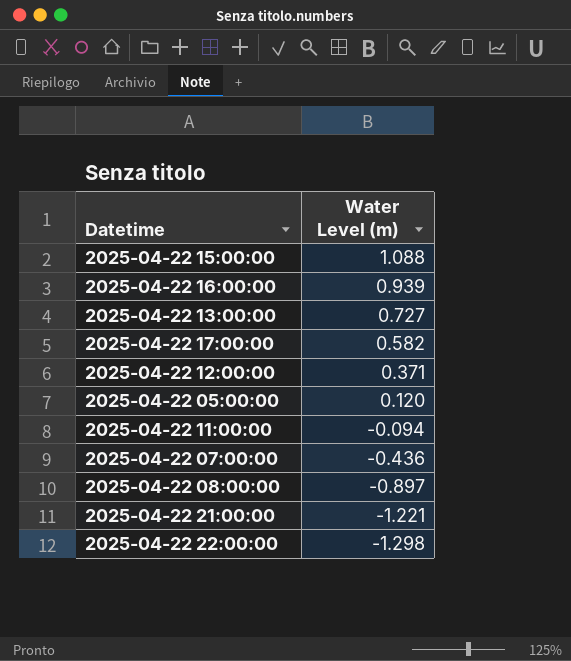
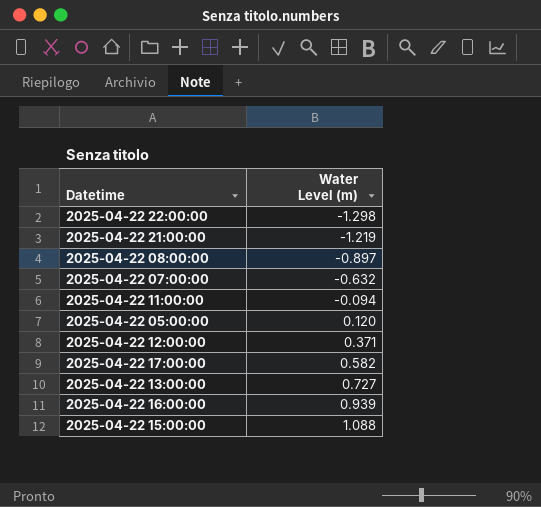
row order: Water Level (m) descending -> Water Level (m) ascending
2025-04-22 21:00:00 | Water Level (m): -1.221 -> -1.219
2025-04-22 07:00:00 | Water Level (m): -0.436 -> -0.632

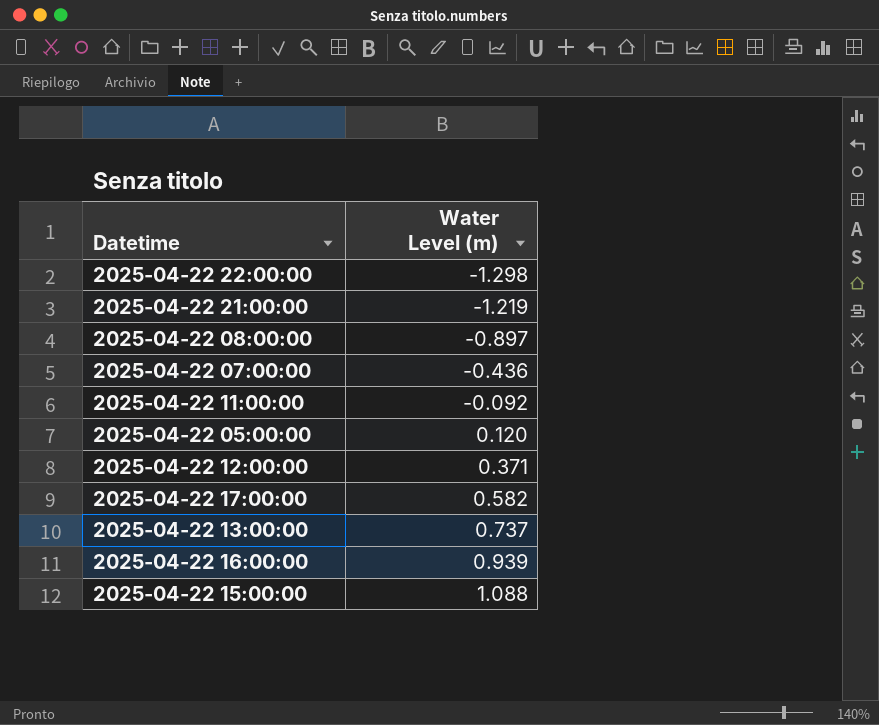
2025-04-22 07:00:00 | Water Level (m): -0.632 -> -0.436
2025-04-22 11:00:00 | Water Level (m): -0.094 -> -0.092
2025-04-22 13:00:00 | Water Level (m): 0.727 -> 0.737

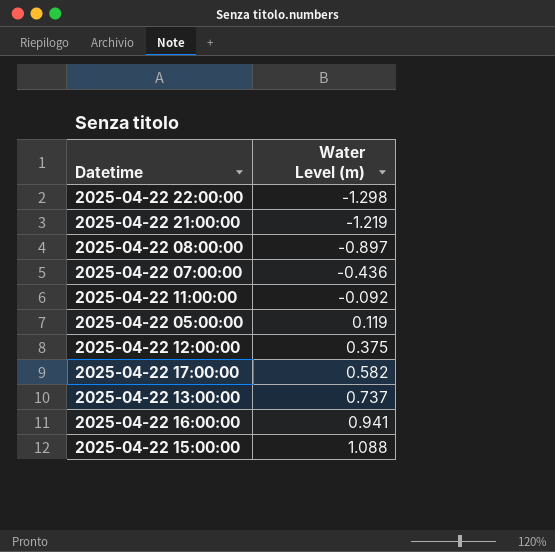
2025-04-22 05:00:00 | Water Level (m): 0.120 -> 0.119
2025-04-22 12:00:00 | Water Level (m): 0.371 -> 0.375
2025-04-22 16:00:00 | Water Level (m): 0.939 -> 0.941

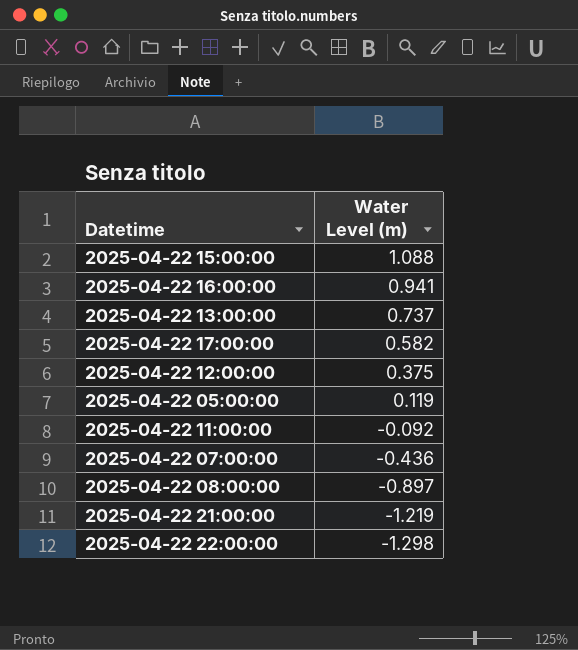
row order: Water Level (m) ascending -> Water Level (m) descending

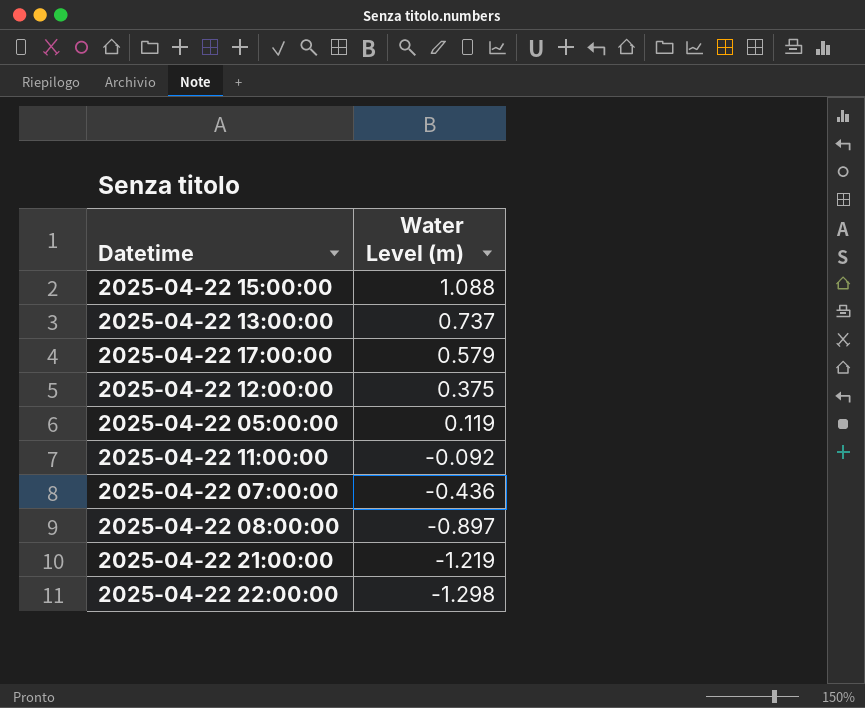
row 2025-04-22 16:00:00: 0.941 -> none
2025-04-22 17:00:00 | Water Level (m): 0.582 -> 0.579

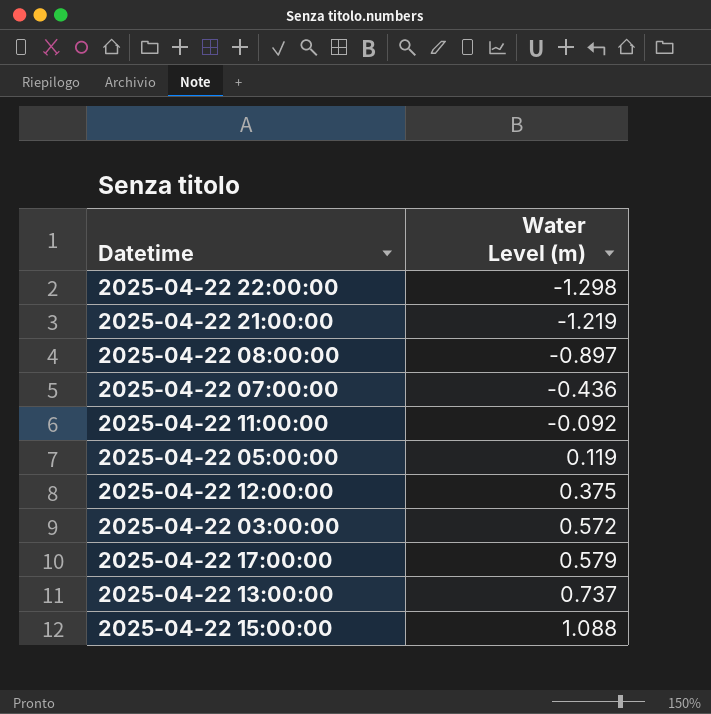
row order: Water Level (m) descending -> Water Level (m) ascending
row 2025-04-22 03:00:00: none -> 0.572

